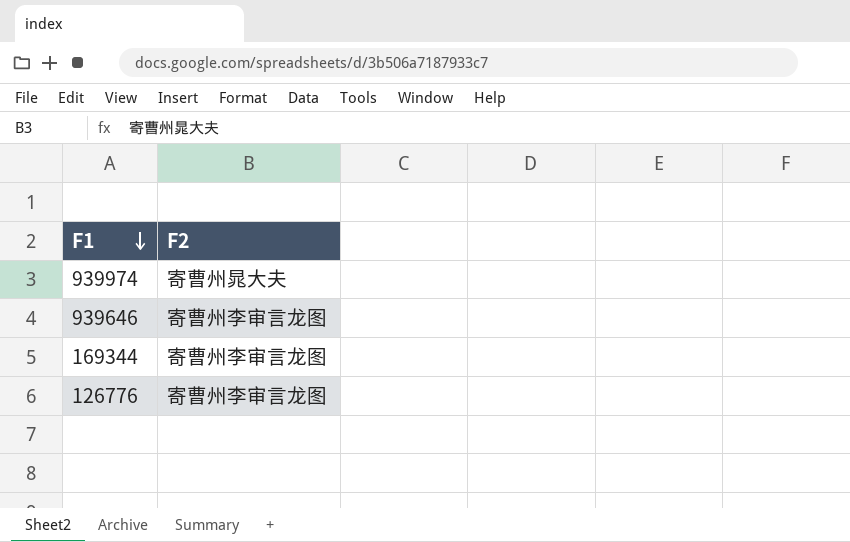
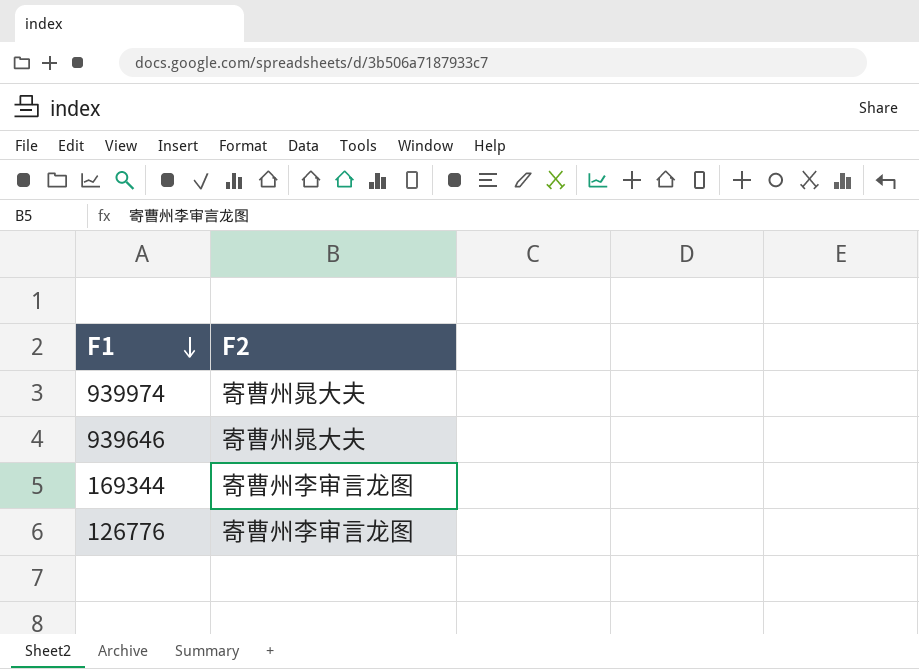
939646 | F2: 寄曹州李审言龙图 -> 寄曹州晁大夫

